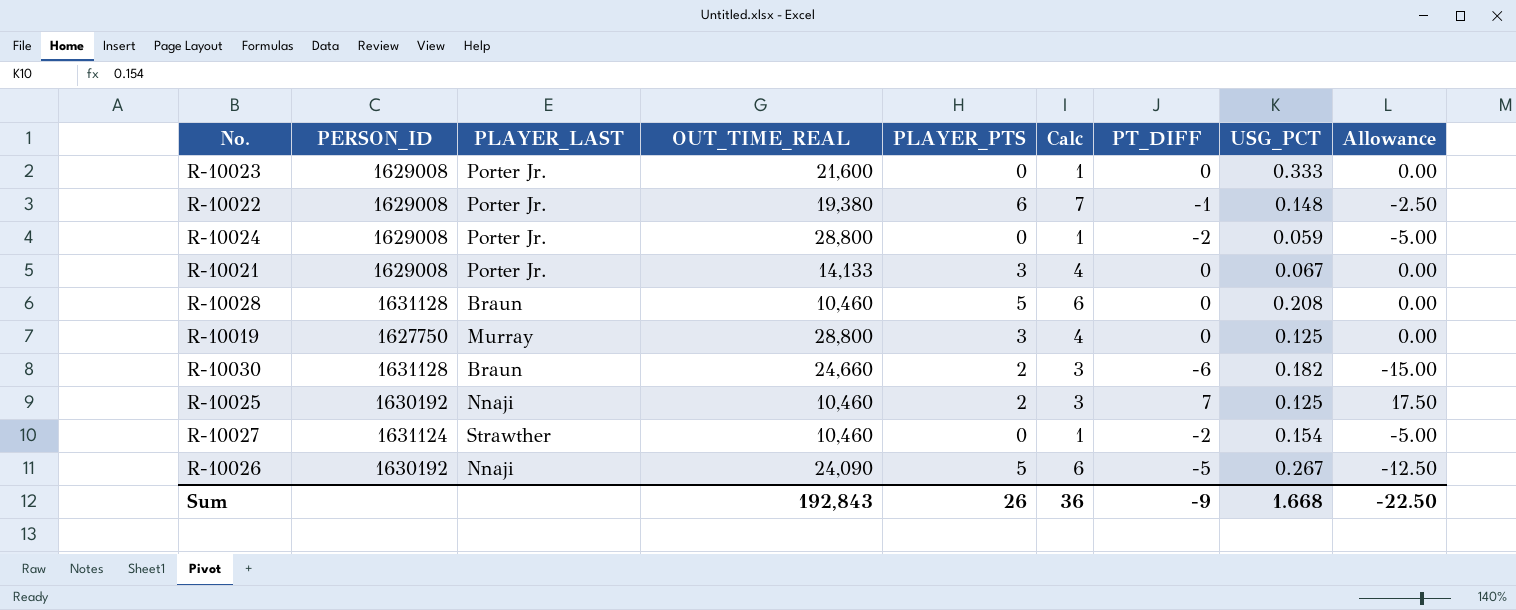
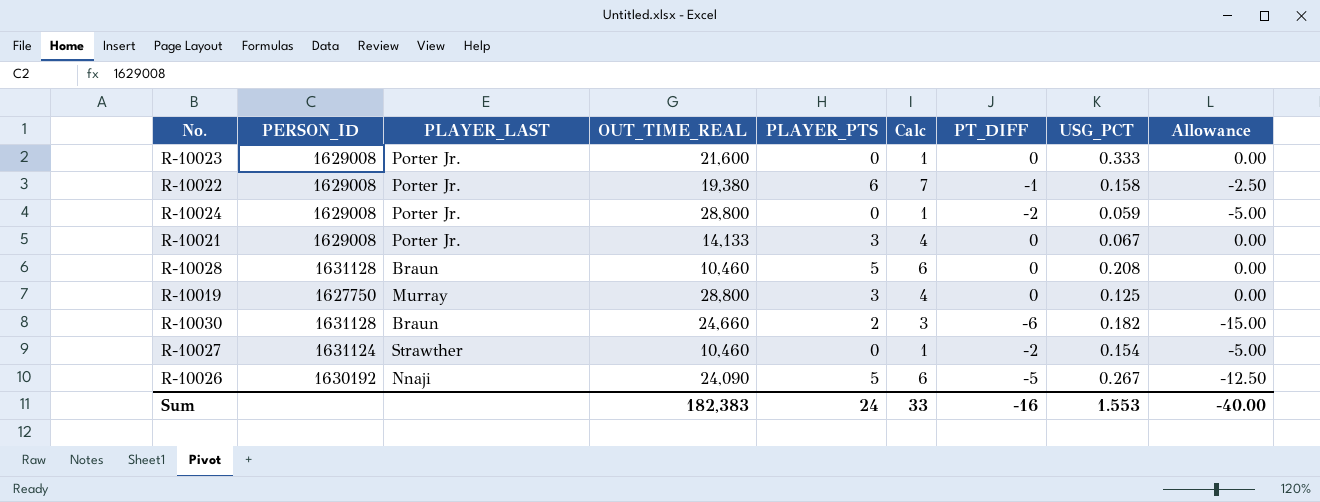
row R-10025: 1630192 | Nnaji | 10,460 | 2 | 3 | 7 | 0.125 | 17.50 -> none
R-10022 | USG_PCT: 0.148 -> 0.158
Sum | OUT_TIME_REAL: 192,843 -> 182,383
Sum | PLAYER_PTS: 26 -> 24
Sum | Calc: 36 -> 33
Sum | PT_DIFF: -9 -> -16
Sum | USG_PCT: 1.668 -> 1.553
Sum | Allowance: -22.50 -> -40.00

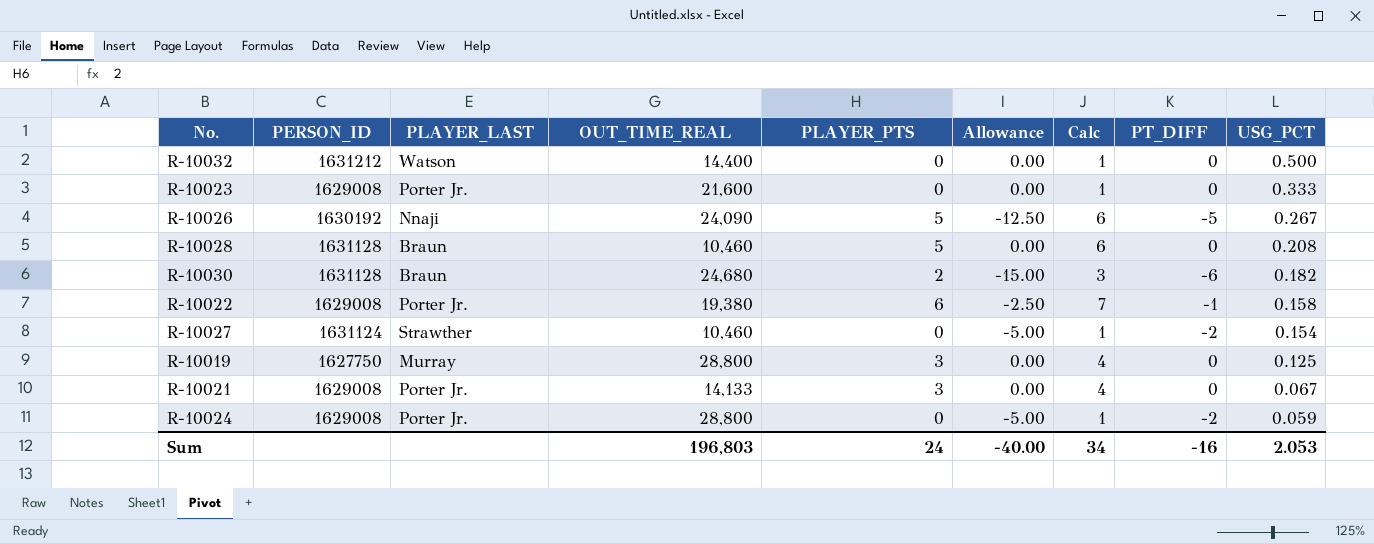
row order: none -> USG_PCT descending
column Allowance | position: 9 -> 6
row R-10032: none -> 1631212 | Watson | 14,400 | 0 | 0.00 | 1 | 0 | 0.500
R-10030 | OUT_TIME_REAL: 24,660 -> 24,680
Sum | OUT_TIME_REAL: 182,383 -> 196,803
Sum | Calc: 33 -> 34
Sum | USG_PCT: 1.553 -> 2.053

